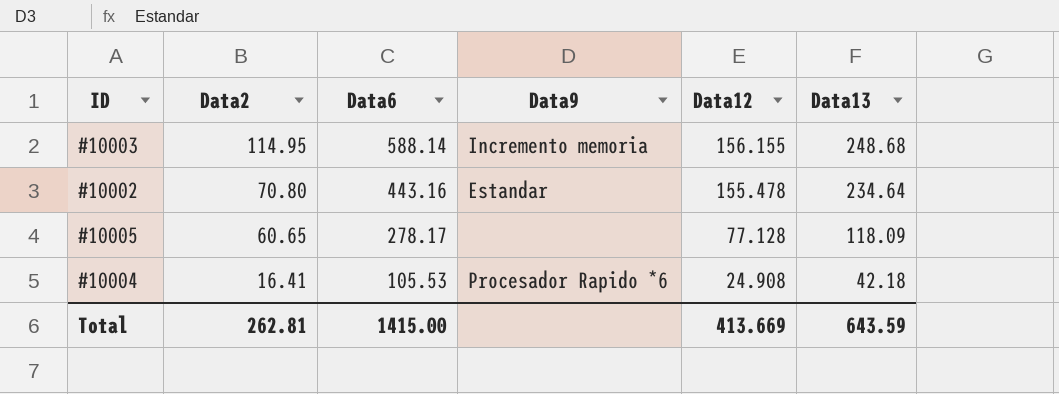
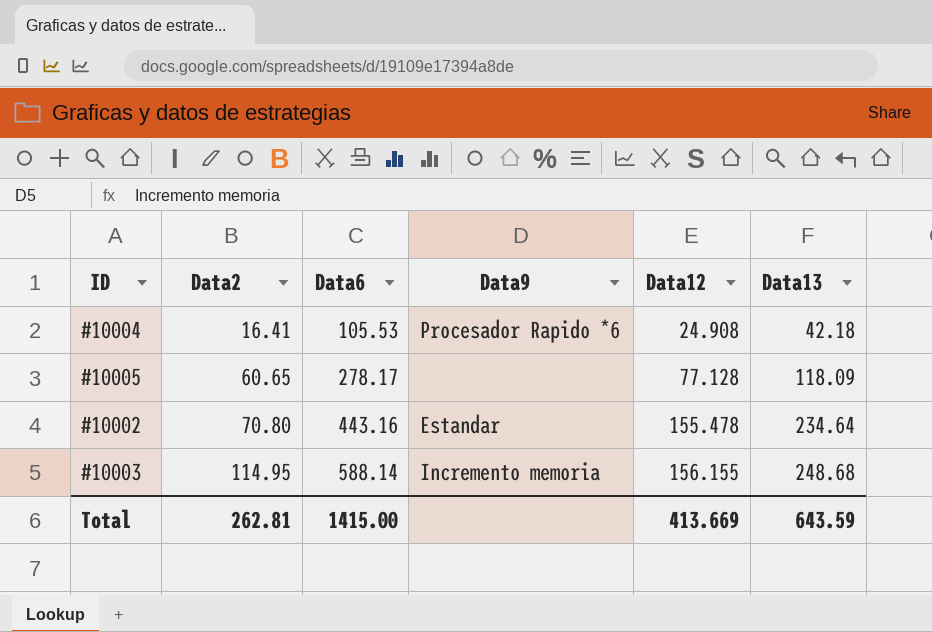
row order: Data2 descending -> Data2 ascending

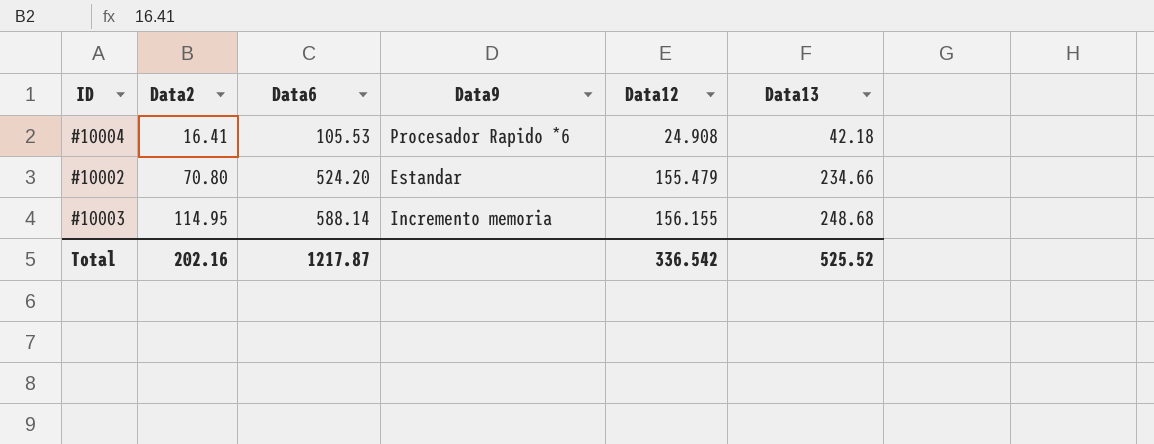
row #10005: 60.65 | 278.17 | none | 77.128 | 118.09 -> none
#10002 | Data6: 443.16 -> 524.20
#10002 | Data12: 155.478 -> 155.479
#10002 | Data13: 234.64 -> 234.66
Total | Data2: 262.81 -> 202.16
Total | Data6: 1415.00 -> 1217.87
Total | Data12: 413.669 -> 336.542
Total | Data13: 643.59 -> 525.52

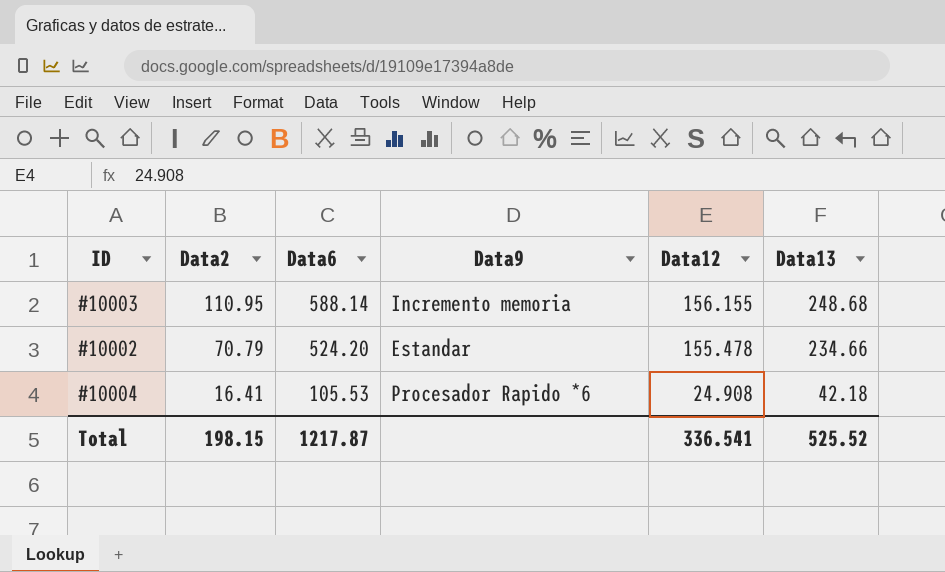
row order: Data2 ascending -> Data2 descending
#10003 | Data2: 114.95 -> 110.95
#10002 | Data2: 70.80 -> 70.79
#10002 | Data12: 155.479 -> 155.478
Total | Data2: 202.16 -> 198.15
Total | Data12: 336.542 -> 336.541

